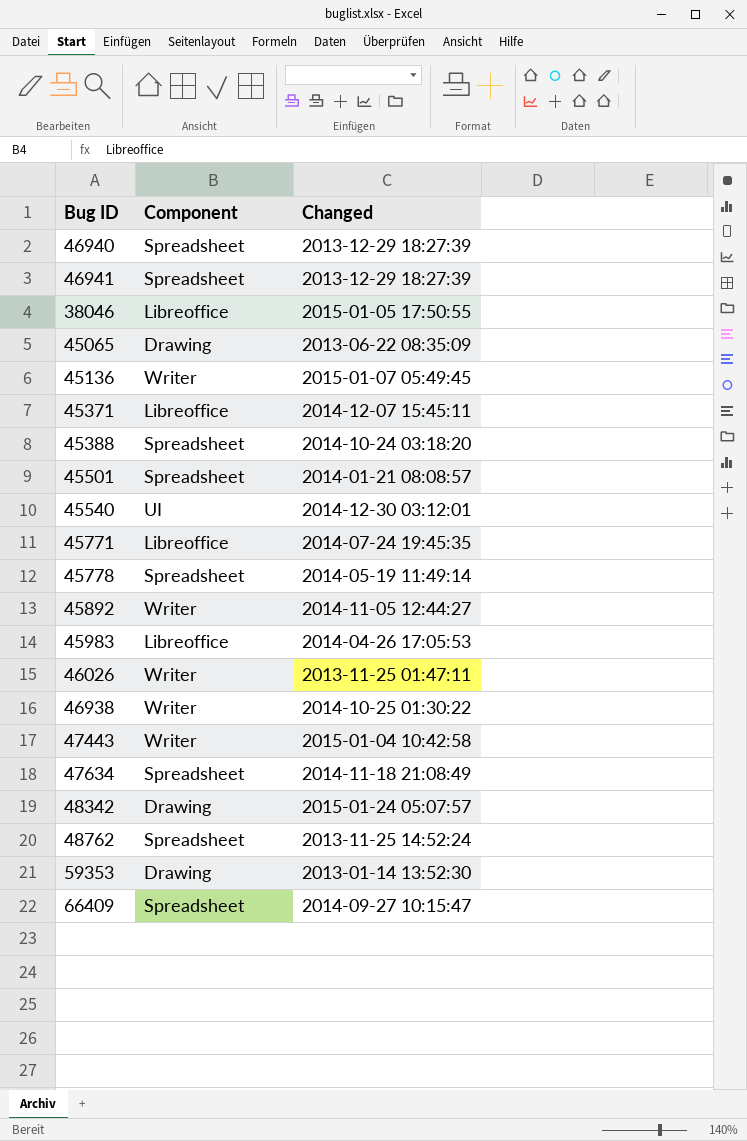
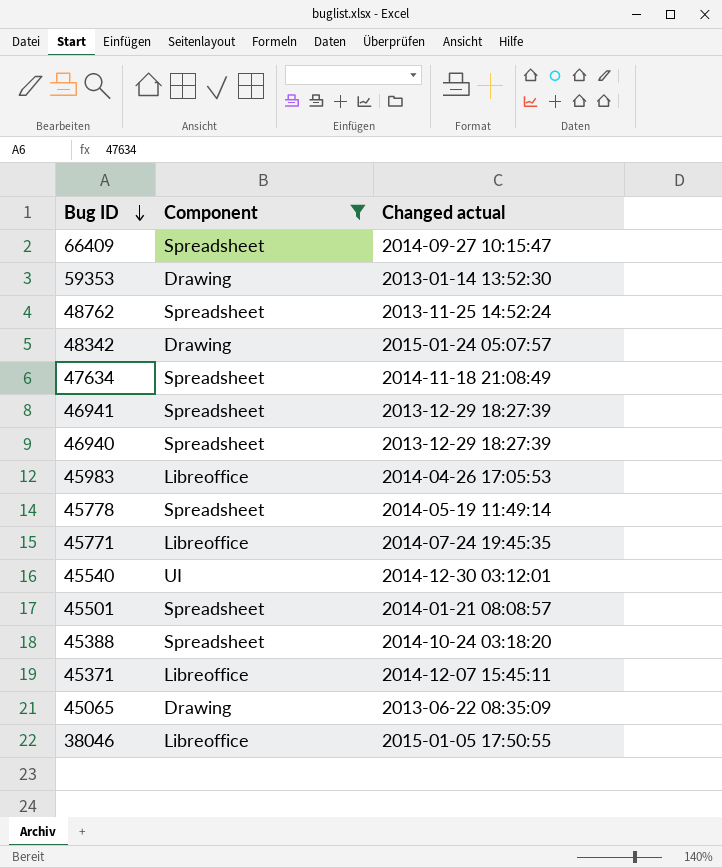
filter: none -> Component != Writer
row order: none -> Bug ID descending
column name: Changed -> Changed actual

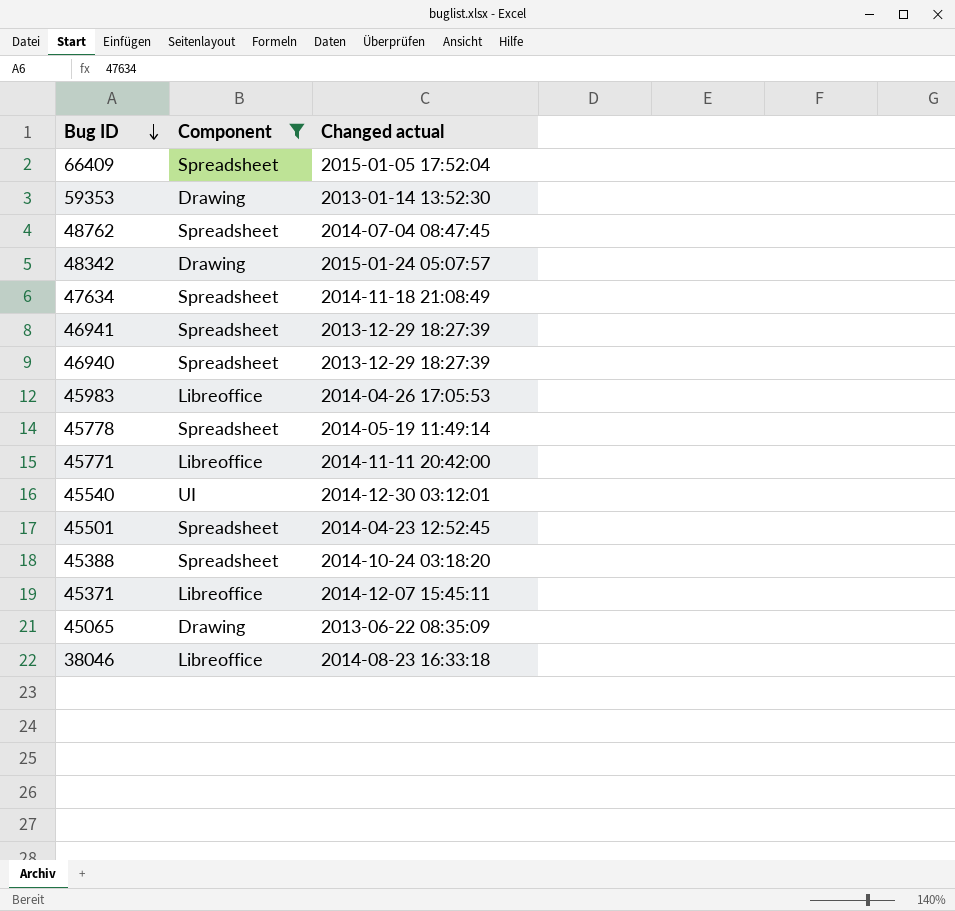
66409 | Changed actual: 2014-09-27 10:15:47 -> 2015-01-05 17:52:04
48762 | Changed actual: 2013-11-25 14:52:24 -> 2014-07-04 08:47:45
45771 | Changed actual: 2014-07-24 19:45:35 -> 2014-11-11 20:42:00
45501 | Changed actual: 2014-01-21 08:08:57 -> 2014-04-23 12:52:45
38046 | Changed actual: 2015-01-05 17:50:55 -> 2014-08-23 16:33:18

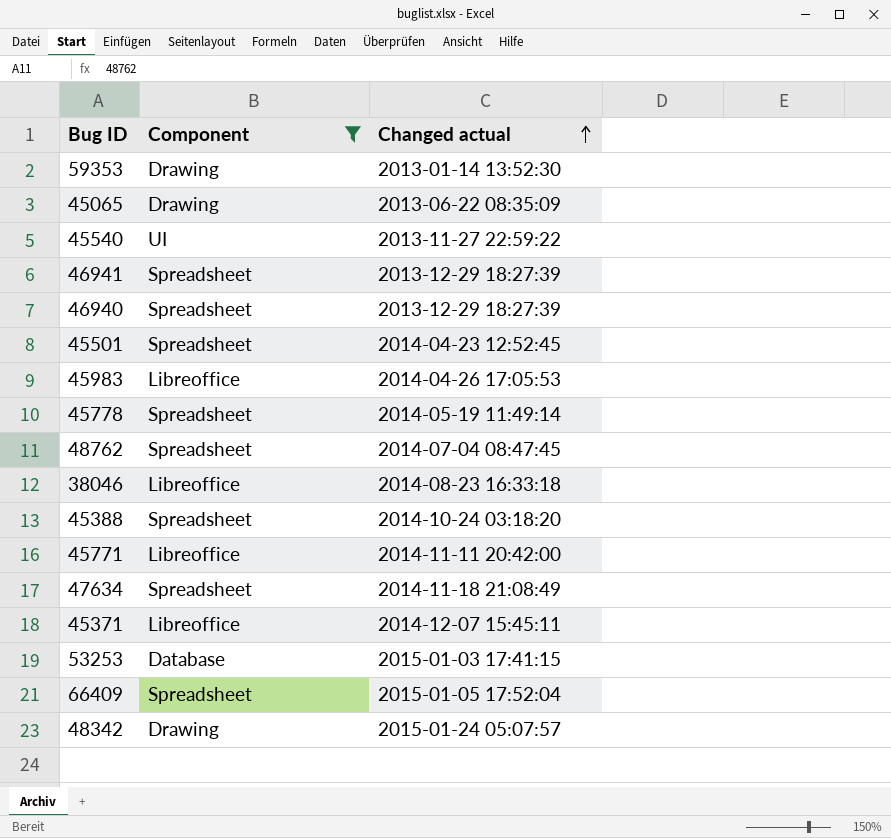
row order: Bug ID descending -> Changed actual ascending
45540 | Changed actual: 2014-12-30 03:12:01 -> 2013-11-27 22:59:22
row 53253: none -> Database | 2015-01-03 17:41:15

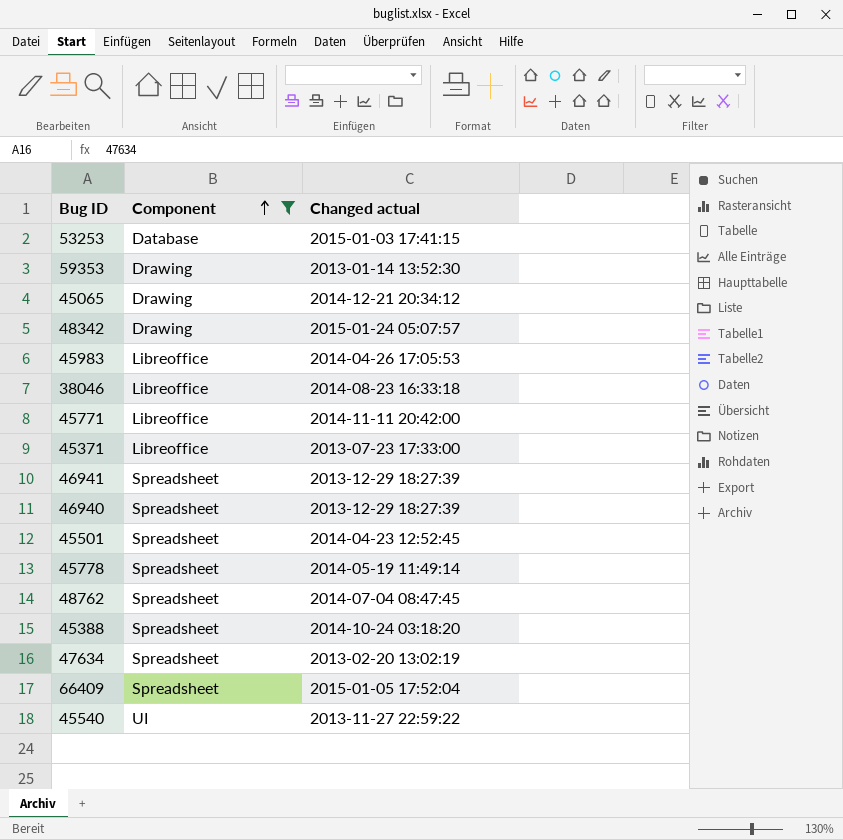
row order: Changed actual ascending -> Component ascending
45065 | Changed actual: 2013-06-22 08:35:09 -> 2014-12-21 20:34:12
45371 | Changed actual: 2014-12-07 15:45:11 -> 2013-07-23 17:33:00
47634 | Changed actual: 2014-11-18 21:08:49 -> 2013-02-20 13:02:19

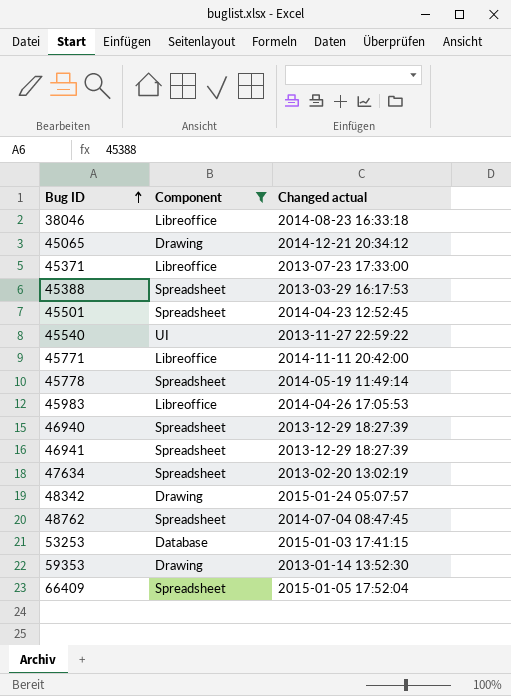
row order: Component ascending -> Bug ID ascending
45388 | Changed actual: 2014-10-24 03:18:20 -> 2013-03-29 16:17:53

